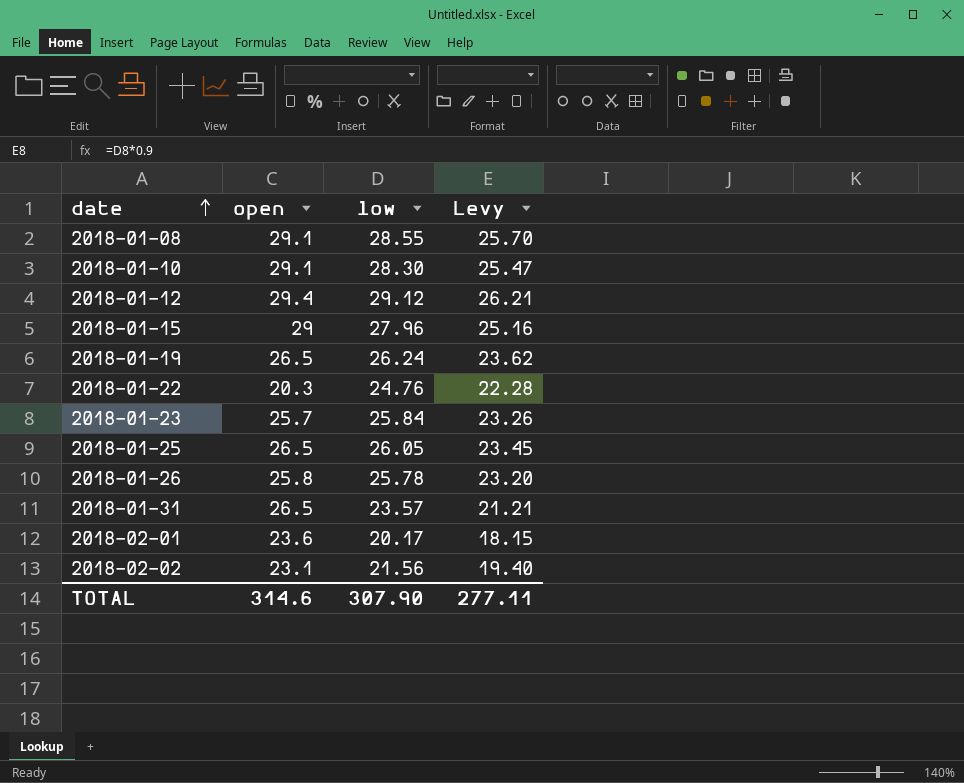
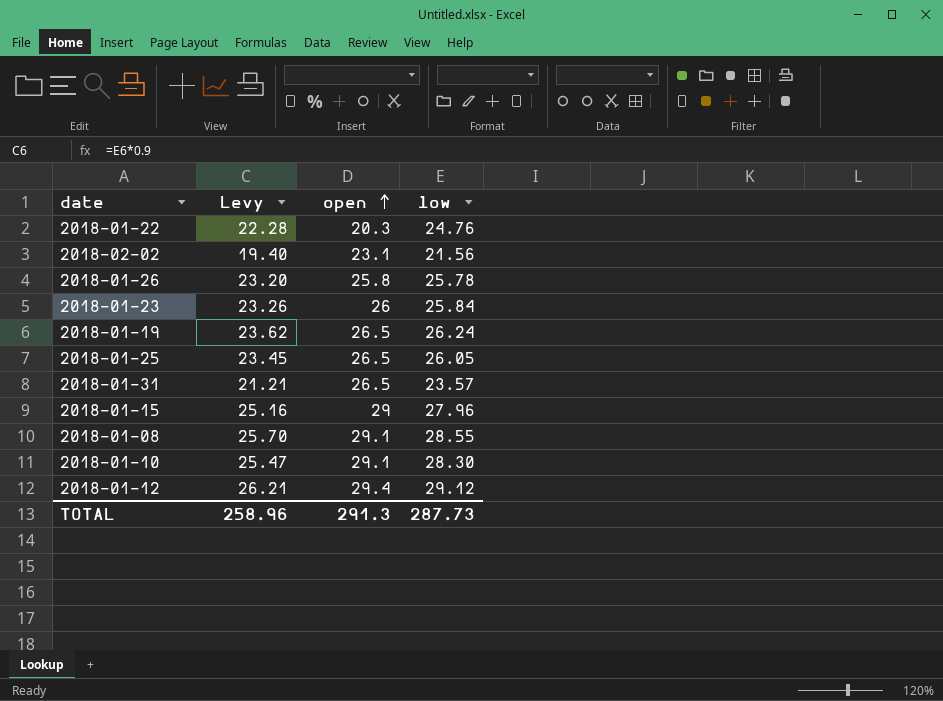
row order: date ascending -> open ascending
column Levy | position: 4 -> 2
row 2018-02-01: 23.6 | 20.17 | 18.15 -> none
2018-01-23 | open: 25.7 -> 26
TOTAL | Levy: 277.11 -> 258.96
TOTAL | open: 314.6 -> 291.3
TOTAL | low: 307.90 -> 287.73

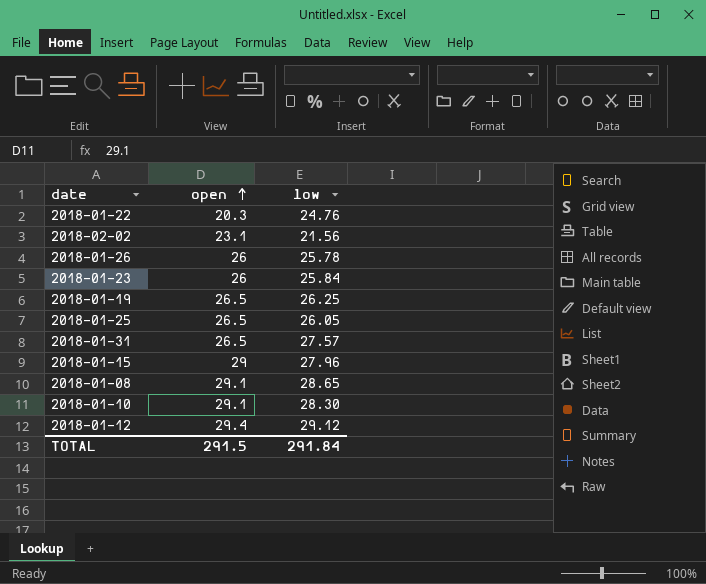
column Levy | formula: [low] * 0.9 -> none
2018-01-26 | open: 25.8 -> 26
2018-01-19 | low: 26.24 -> 26.25
2018-01-31 | low: 23.57 -> 27.57
2018-01-08 | low: 28.55 -> 28.65
TOTAL | open: 291.3 -> 291.5
TOTAL | low: 287.73 -> 291.84

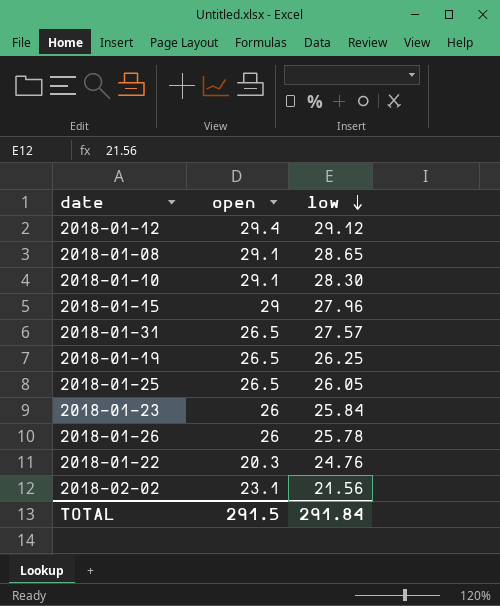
row order: open ascending -> low descending

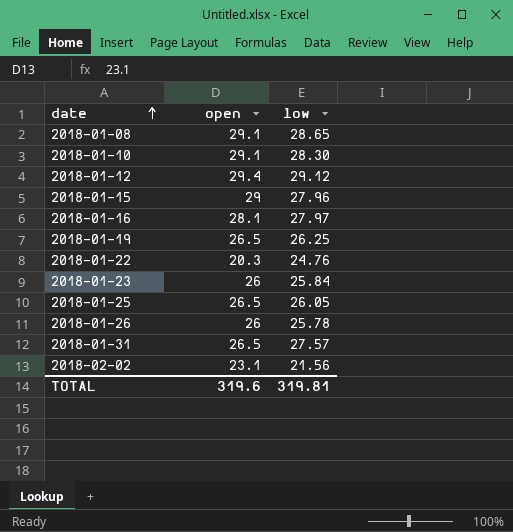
row order: low descending -> date ascending
row 2018-01-16: none -> 28.1 | 27.97
TOTAL | open: 291.5 -> 319.6
TOTAL | low: 291.84 -> 319.81

